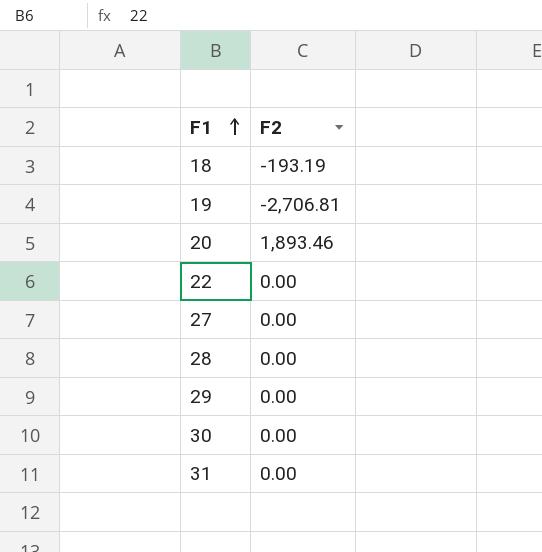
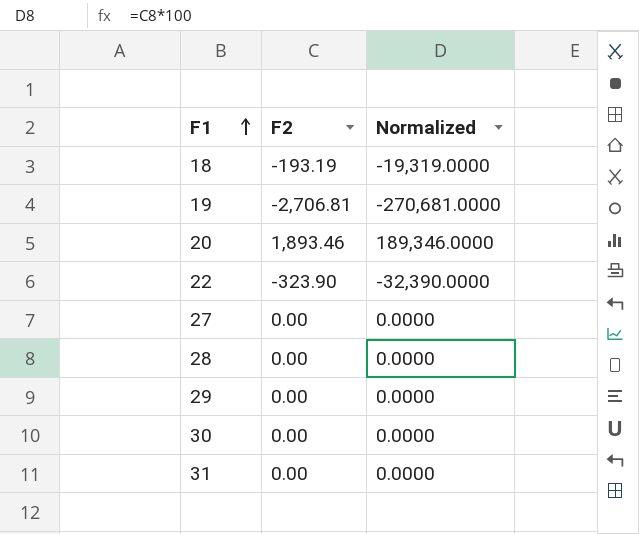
column Normalized | formula: none -> [F2] * 100
22 | F2: 0.00 -> -323.90

